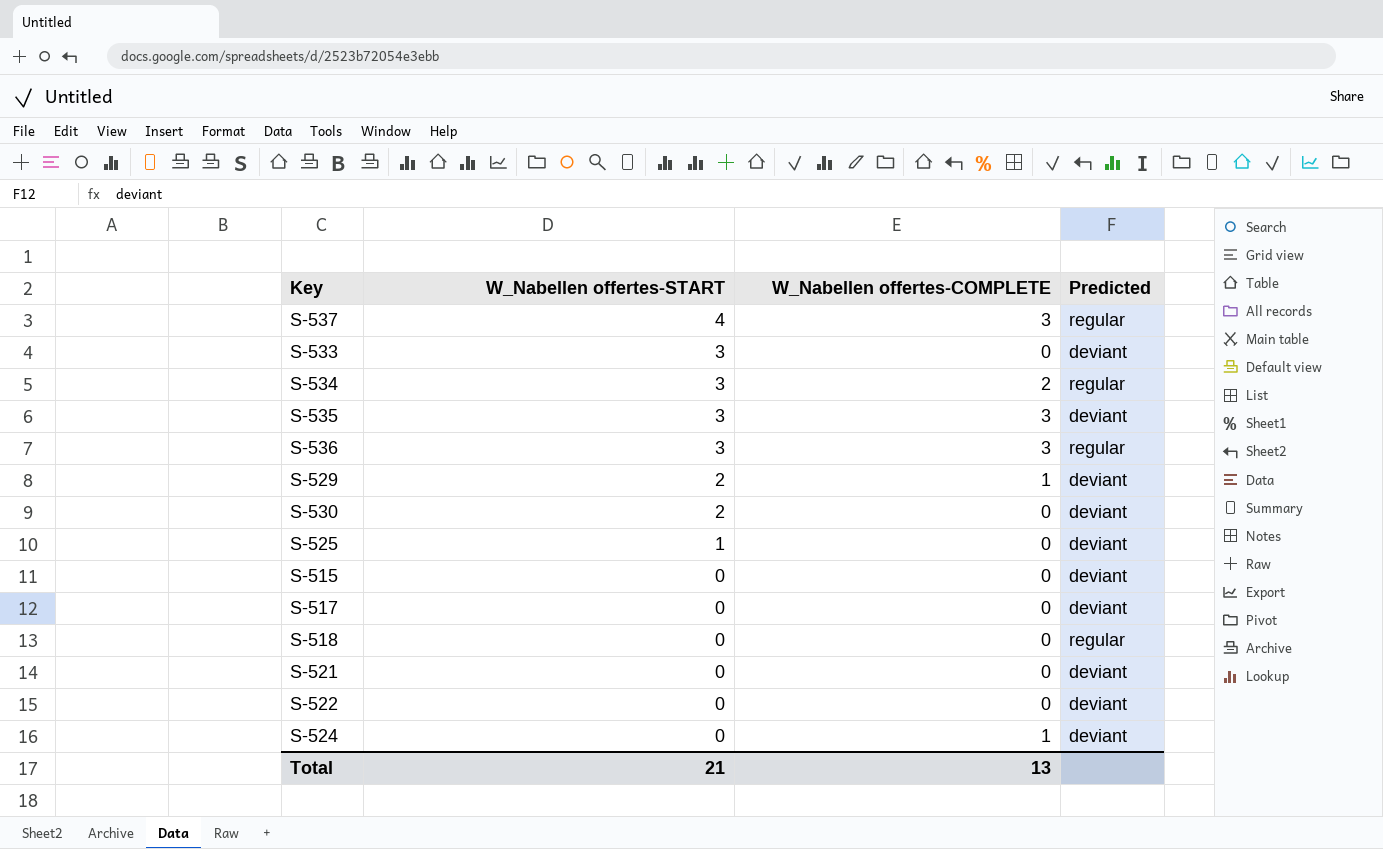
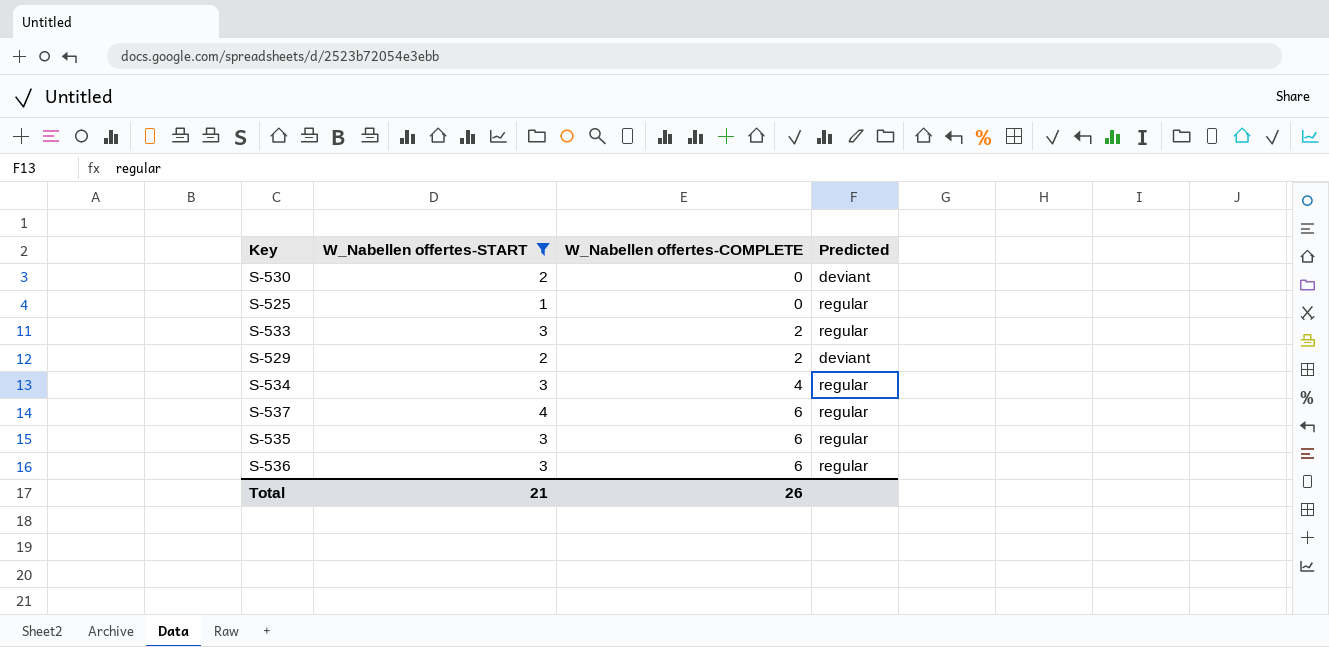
filter: none -> W_Nabellen offertes-START != 0
row order: W_Nabellen offertes-START descending -> W_Nabellen offertes-COMPLETE ascending
S-525 | Predicted: deviant -> regular
S-533 | W_Nabellen offertes-COMPLETE: 0 -> 2
S-533 | Predicted: deviant -> regular
S-529 | W_Nabellen offertes-COMPLETE: 1 -> 2
S-534 | W_Nabellen offertes-COMPLETE: 2 -> 4
S-537 | W_Nabellen offertes-COMPLETE: 3 -> 6
S-535 | W_Nabellen offertes-COMPLETE: 3 -> 6
S-535 | Predicted: deviant -> regular
S-536 | W_Nabellen offertes-COMPLETE: 3 -> 6
Total | W_Nabellen offertes-COMPLETE: 13 -> 26

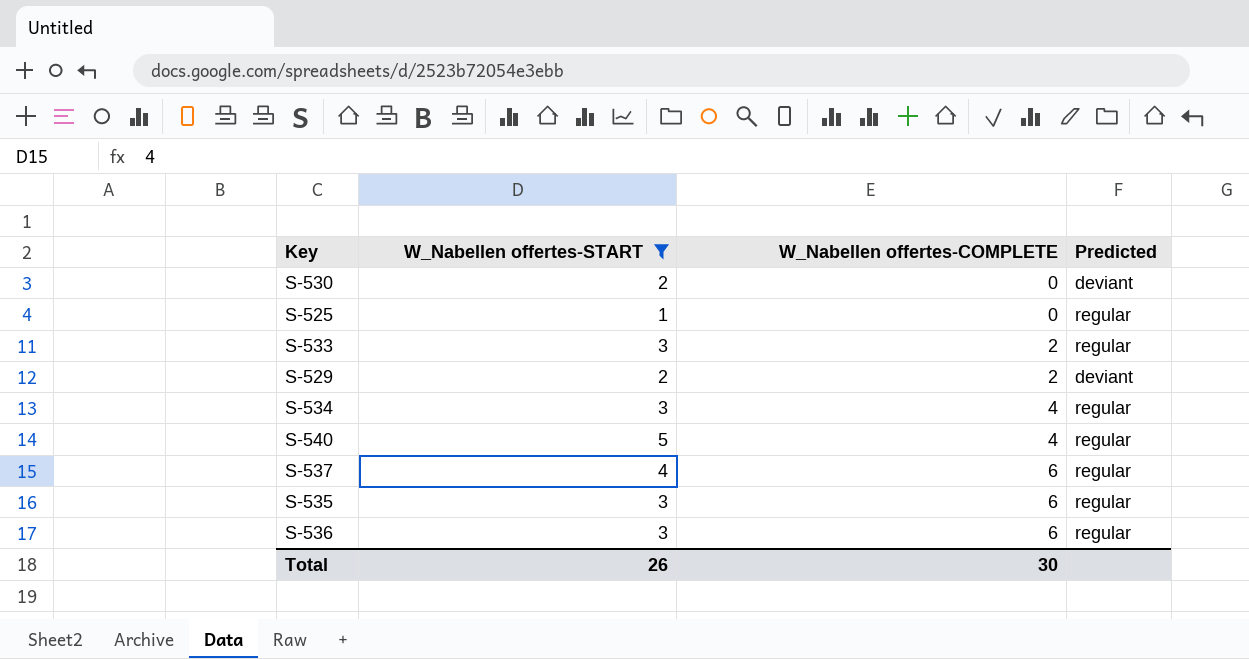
row S-540: none -> 5 | 4 | regular
Total | W_Nabellen offertes-START: 21 -> 26
Total | W_Nabellen offertes-COMPLETE: 26 -> 30

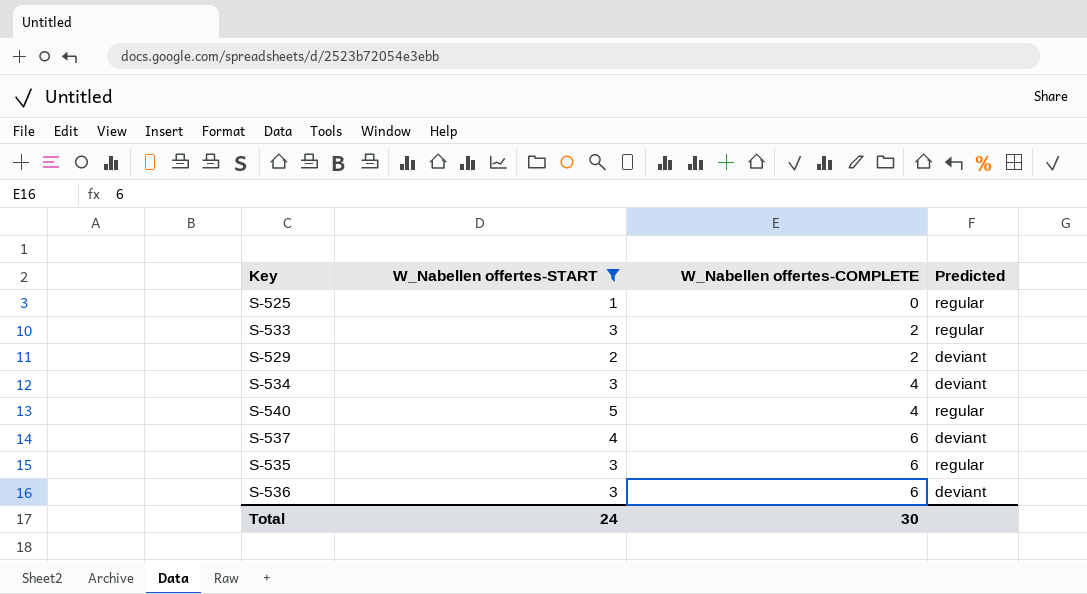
row S-530: 2 | 0 | deviant -> none
S-534 | Predicted: regular -> deviant
S-537 | Predicted: regular -> deviant
S-536 | Predicted: regular -> deviant
Total | W_Nabellen offertes-START: 26 -> 24

